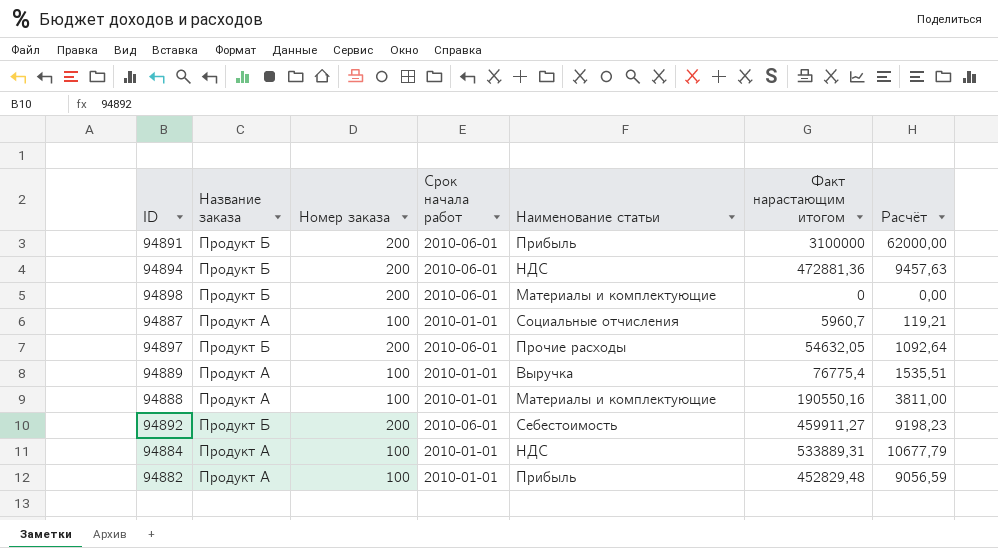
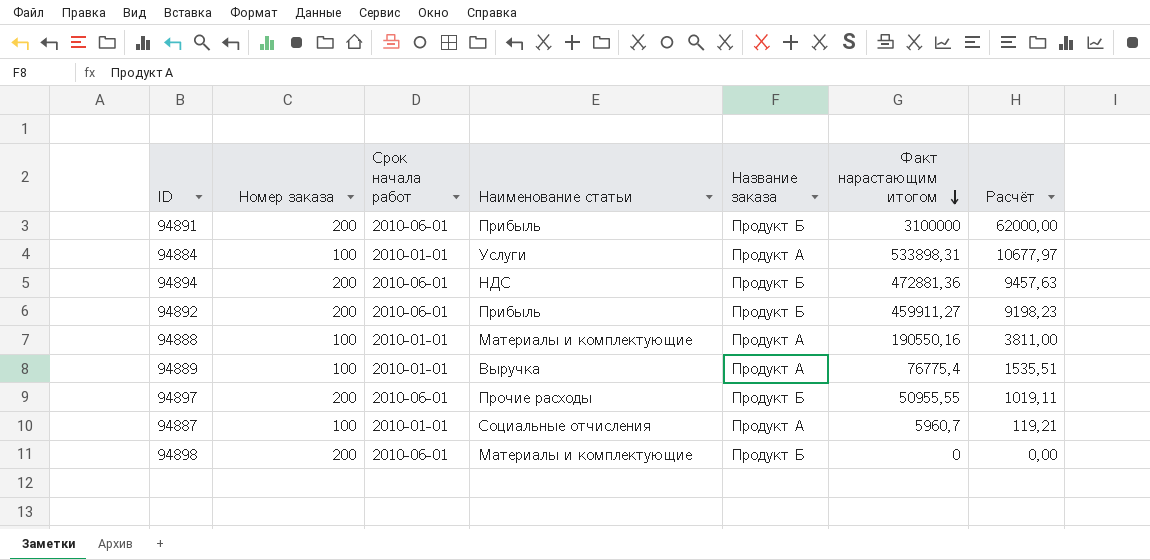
row order: none -> Факт нарастающим итогом descending
column Название заказа | position: 2 -> 5
row 94882: Продукт А | 100 | 2010-01-01 | Прибыль | 452829,48 | 9056,59 -> none
94884 | Наименование статьи: НДС -> Услуги
94884 | Факт нарастающим итогом: 533889,31 -> 533898,31
94884 | Расчёт: 10677,79 -> 10677,97
94892 | Наименование статьи: Себестоимость -> Прибыль
94897 | Факт нарастающим итогом: 54632,05 -> 50955,55
94897 | Расчёт: 1092,64 -> 1019,11

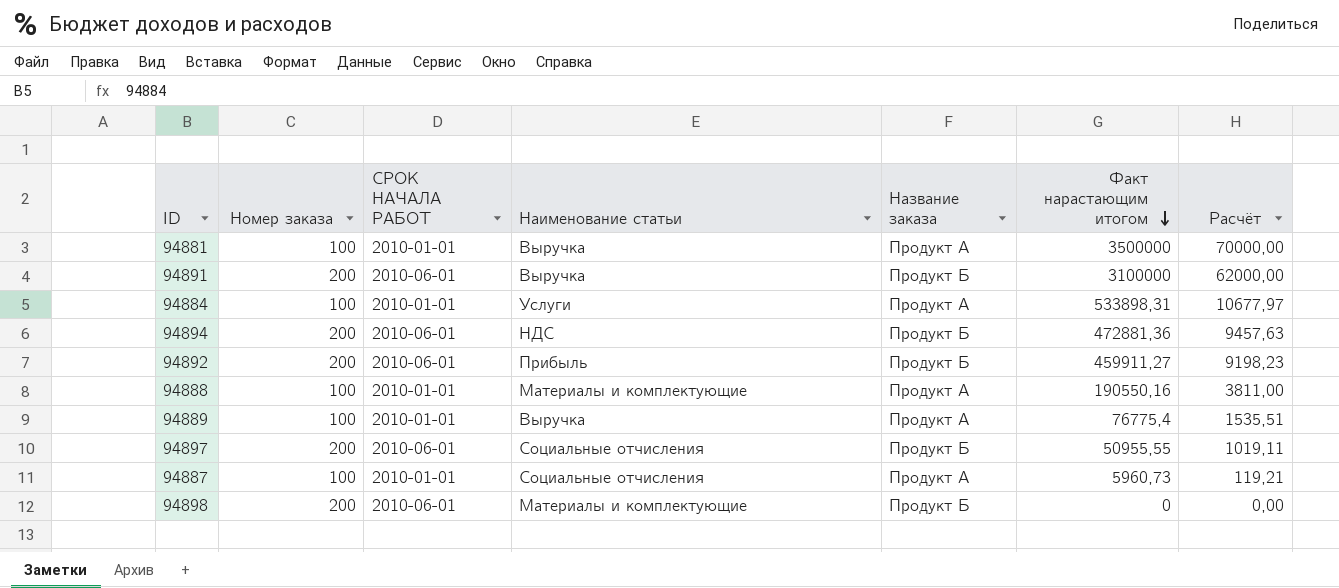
column name: Срок начала работ -> СРОК НАЧАЛА РАБОТ
row 94881: none -> 100 | 2010-01-01 | Выручка | Продукт А | 3500000 | 70000,00
94891 | Наименование статьи: Прибыль -> Выручка
94897 | Наименование статьи: Прочие расходы -> Социальные отчисления
94887 | Факт нарастающим итогом: 5960,7 -> 5960,73

